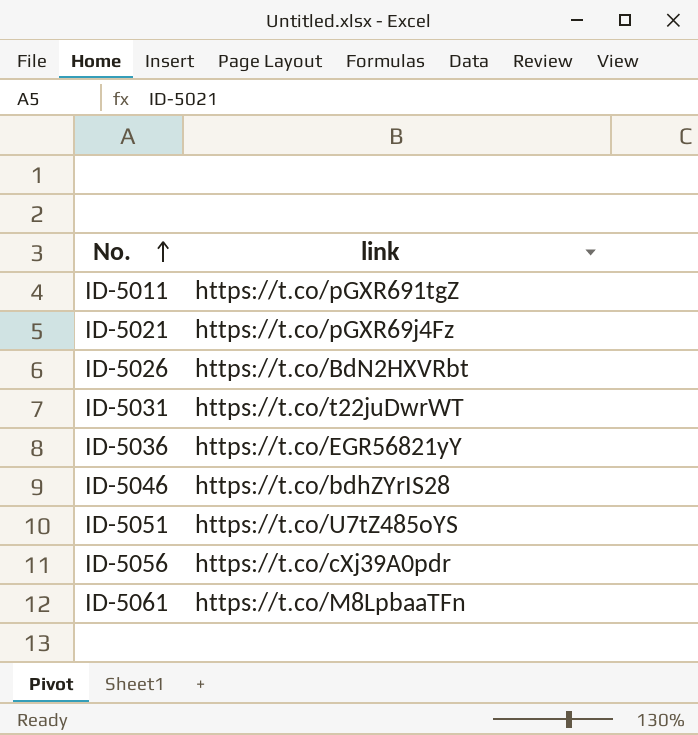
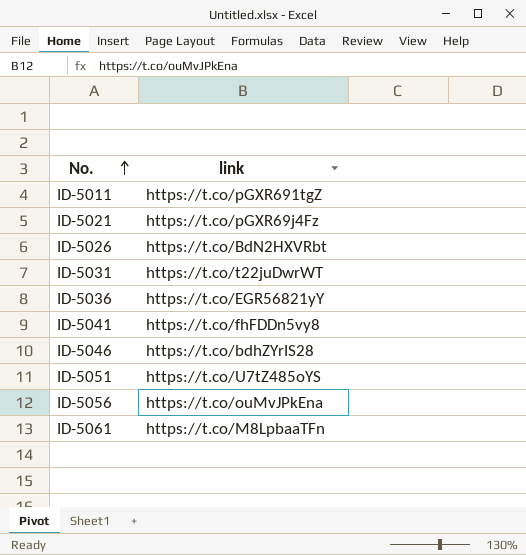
row ID-5041: none -> https://t.co/fhFDDn5vy8
ID-5056 | link: https://t.co/cXj39A0pdr -> https://t.co/ouMvJPkEna

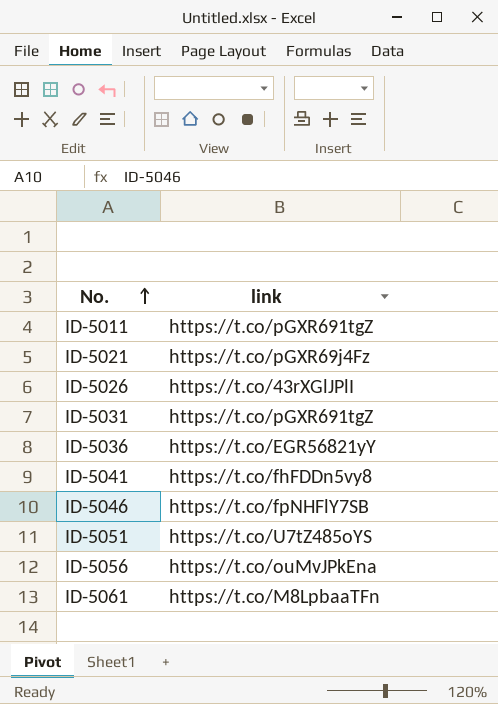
ID-5026 | link: https://t.co/BdN2HXVRbt -> https://t.co/43rXGlJPlI
ID-5031 | link: https://t.co/t22juDwrWT -> https://t.co/pGXR691tgZ
ID-5046 | link: https://t.co/bdhZYrIS28 -> https://t.co/fpNHFlY7SB

